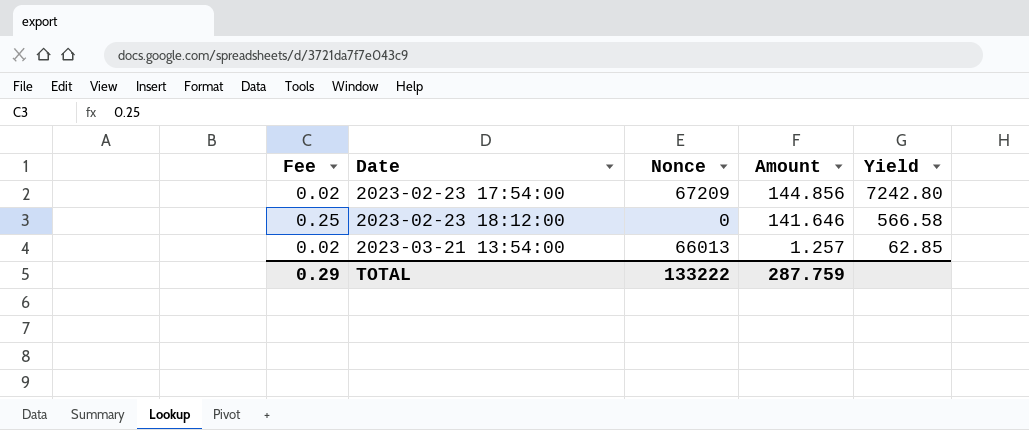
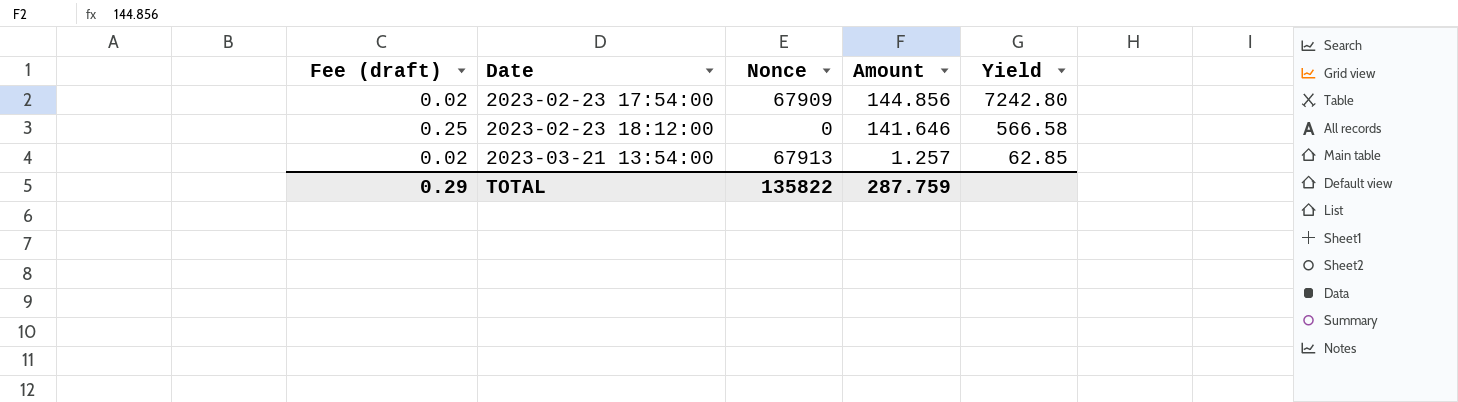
column name: Fee -> Fee (draft)
2023-02-23 17:54:00 | Nonce: 67209 -> 67909
2023-03-21 13:54:00 | Nonce: 66013 -> 67913
TOTAL | Nonce: 133222 -> 135822

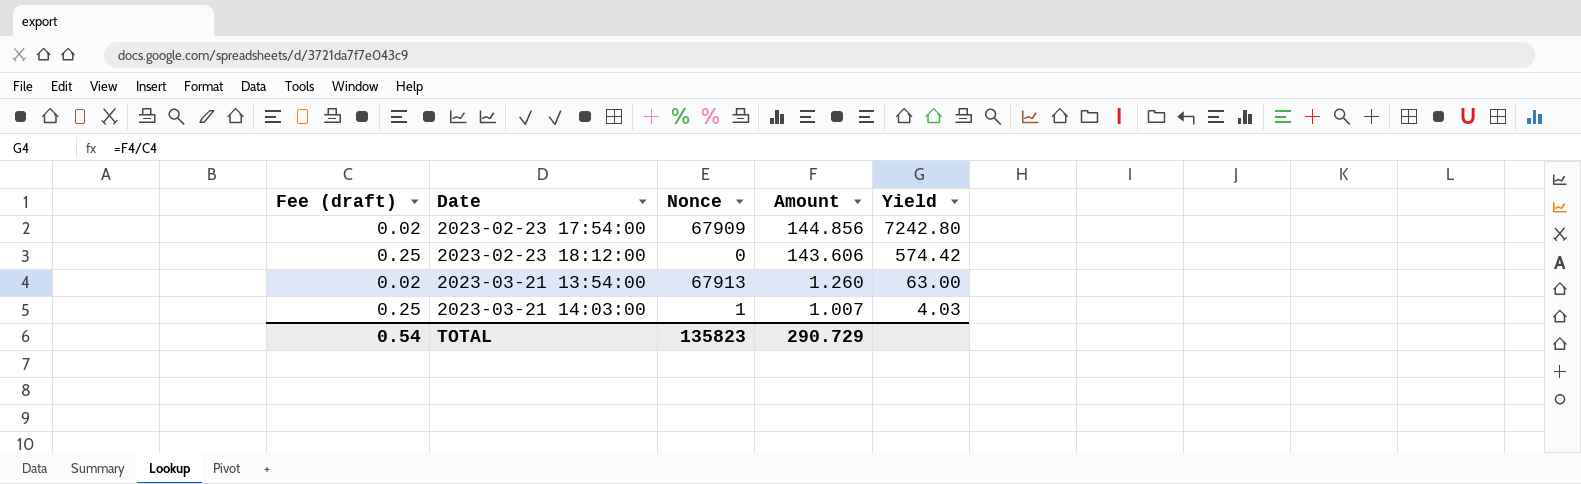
2023-02-23 18:12:00 | Amount: 141.646 -> 143.606
2023-02-23 18:12:00 | Yield: 566.58 -> 574.42
2023-03-21 13:54:00 | Amount: 1.257 -> 1.260
2023-03-21 13:54:00 | Yield: 62.85 -> 63.00
row 2023-03-21 14:03:00: none -> 0.25 | 1 | 1.007 | 4.03
TOTAL | Fee (draft): 0.29 -> 0.54
TOTAL | Nonce: 135822 -> 135823
TOTAL | Amount: 287.759 -> 290.729

